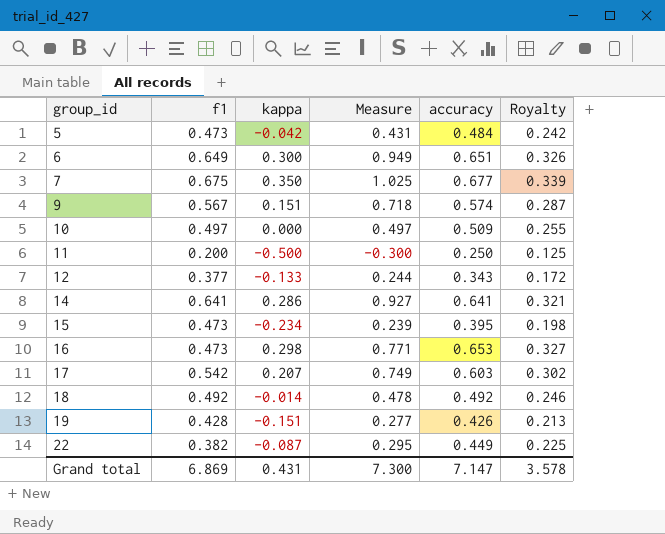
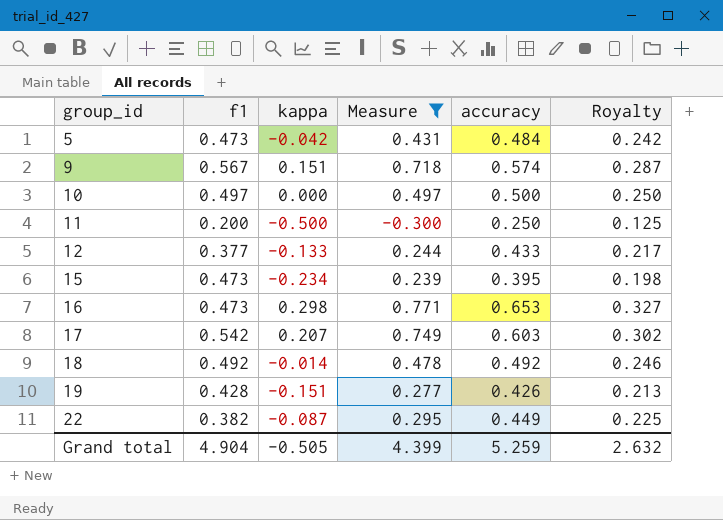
filter: none -> Measure <= 0.771
10 | accuracy: 0.509 -> 0.500
10 | Royalty: 0.255 -> 0.250
12 | accuracy: 0.343 -> 0.433
12 | Royalty: 0.172 -> 0.217
Grand total | f1: 6.869 -> 4.904
Grand total | kappa: 0.431 -> -0.505
Grand total | Measure: 7.300 -> 4.399
Grand total | accuracy: 7.147 -> 5.259
Grand total | Royalty: 3.578 -> 2.632

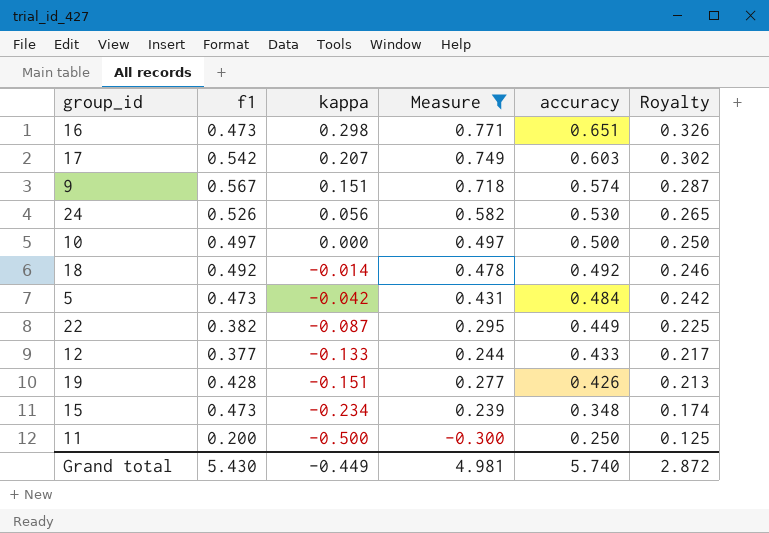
row order: group_id ascending -> kappa descending
16 | accuracy: 0.653 -> 0.651
16 | Royalty: 0.327 -> 0.326
row 24: none -> 0.526 | 0.056 | 0.582 | 0.530 | 0.265
15 | accuracy: 0.395 -> 0.348
15 | Royalty: 0.198 -> 0.174
Grand total | f1: 4.904 -> 5.430
Grand total | kappa: -0.505 -> -0.449
Grand total | Measure: 4.399 -> 4.981
Grand total | accuracy: 5.259 -> 5.740
Grand total | Royalty: 2.632 -> 2.872

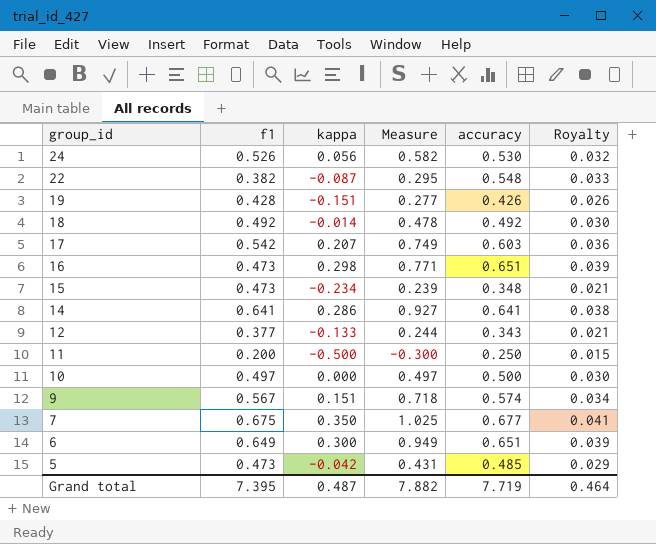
filter: Measure <= 0.771 -> none
row order: kappa descending -> group_id descending
column Royalty | formula: [accuracy] * 0.5 -> [accuracy] * 0.06
22 | accuracy: 0.449 -> 0.548
12 | accuracy: 0.433 -> 0.343
5 | accuracy: 0.484 -> 0.485
Grand total | f1: 5.430 -> 7.395
Grand total | kappa: -0.449 -> 0.487
Grand total | Measure: 4.981 -> 7.882
Grand total | accuracy: 5.740 -> 7.719
Grand total | Royalty: 2.872 -> 0.464

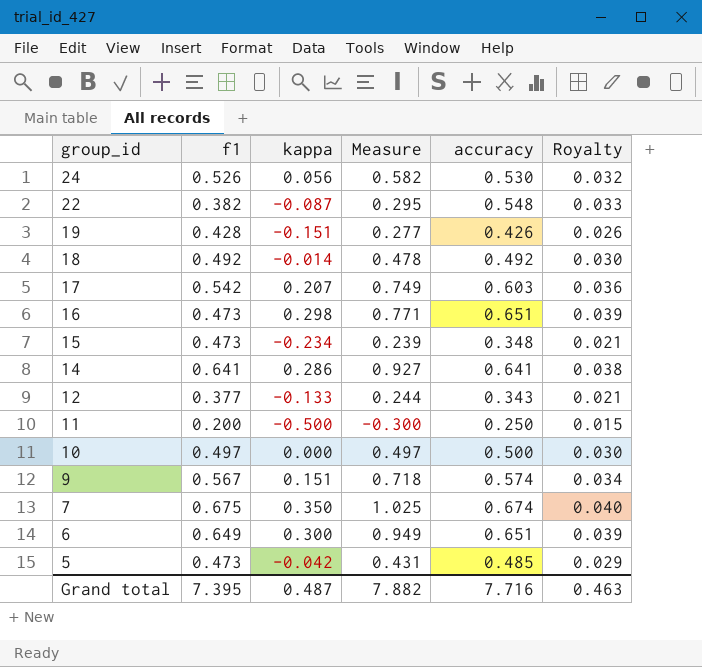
7 | accuracy: 0.677 -> 0.674
7 | Royalty: 0.041 -> 0.040
Grand total | accuracy: 7.719 -> 7.716
Grand total | Royalty: 0.464 -> 0.463

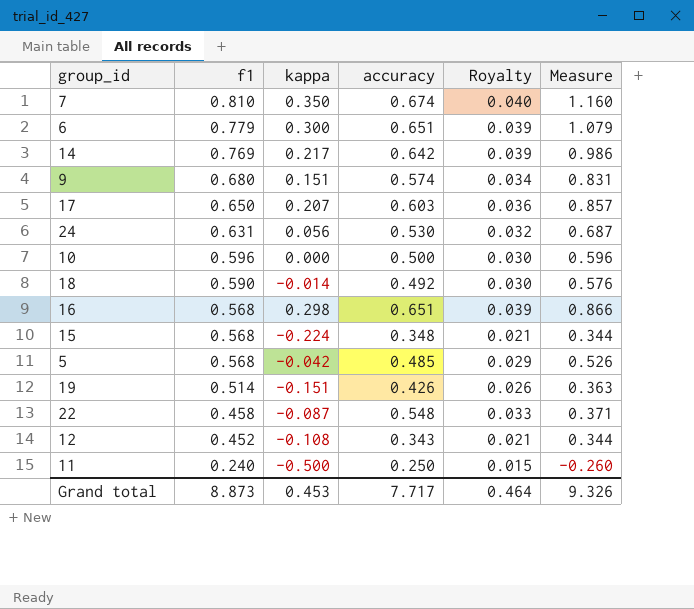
row order: group_id descending -> f1 descending
column Measure | position: 4 -> 6
7 | f1: 0.675 -> 0.810
7 | Measure: 1.025 -> 1.160
6 | f1: 0.649 -> 0.779
6 | Measure: 0.949 -> 1.079
14 | f1: 0.641 -> 0.769
14 | kappa: 0.286 -> 0.217
14 | accuracy: 0.641 -> 0.642
14 | Royalty: 0.038 -> 0.039
14 | Measure: 0.927 -> 0.986
9 | f1: 0.567 -> 0.680
9 | Measure: 0.718 -> 0.831
17 | f1: 0.542 -> 0.650
17 | Measure: 0.749 -> 0.857
24 | f1: 0.526 -> 0.631
24 | Measure: 0.582 -> 0.687
10 | f1: 0.497 -> 0.596
10 | Measure: 0.497 -> 0.596
18 | f1: 0.492 -> 0.590
18 | Measure: 0.478 -> 0.576
16 | f1: 0.473 -> 0.568
16 | Measure: 0.771 -> 0.866
15 | f1: 0.473 -> 0.568
15 | kappa: -0.234 -> -0.224
15 | Measure: 0.239 -> 0.344
5 | f1: 0.473 -> 0.568
5 | Measure: 0.431 -> 0.526
19 | f1: 0.428 -> 0.514
19 | Measure: 0.277 -> 0.363
22 | f1: 0.382 -> 0.458
22 | Measure: 0.295 -> 0.371
12 | f1: 0.377 -> 0.452
12 | kappa: -0.133 -> -0.108
12 | Measure: 0.244 -> 0.344
11 | f1: 0.200 -> 0.240
11 | Measure: -0.300 -> -0.260
Grand total | f1: 7.395 -> 8.873
Grand total | kappa: 0.487 -> 0.453
Grand total | accuracy: 7.716 -> 7.717
Grand total | Royalty: 0.463 -> 0.464
Grand total | Measure: 7.882 -> 9.326

